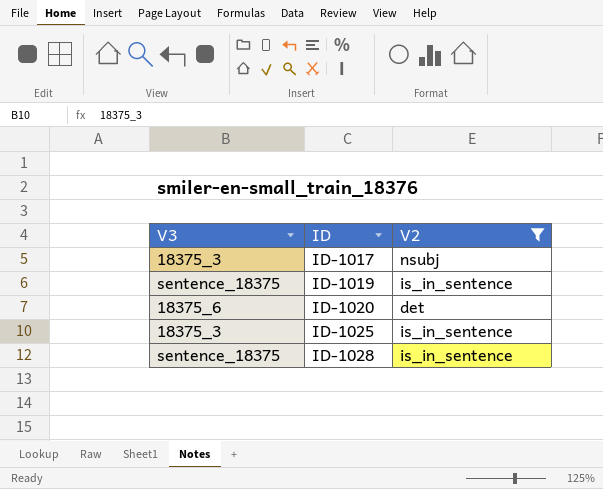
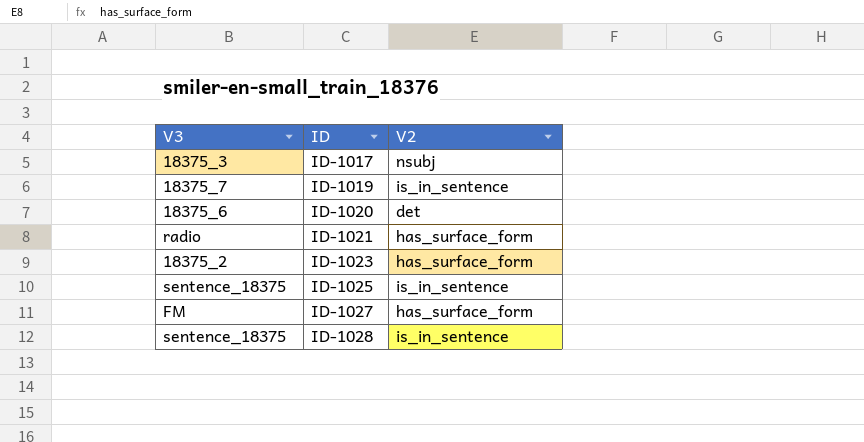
filter: V2 != has_surface_form -> none
ID-1019 | V3: sentence_18375 -> 18375_7
ID-1025 | V3: 18375_3 -> sentence_18375

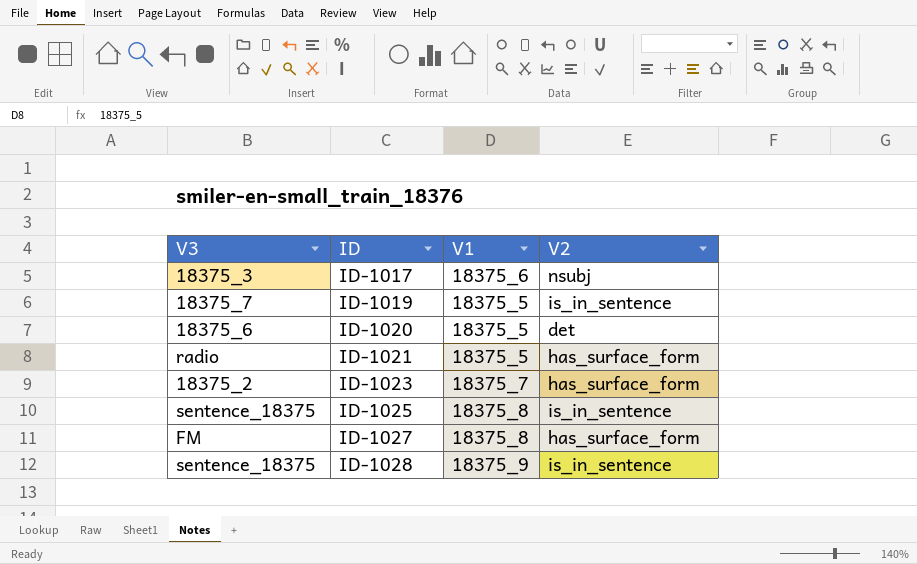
column V1 | position: none -> 3

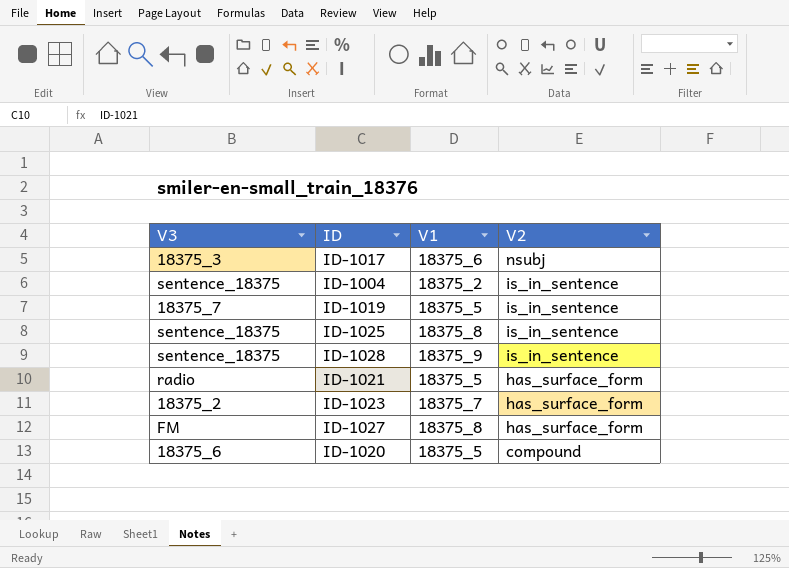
row order: ID ascending -> V2 descending
row ID-1004: none -> sentence_18375 | 18375_2 | is_in_sentence
ID-1020 | V2: det -> compound

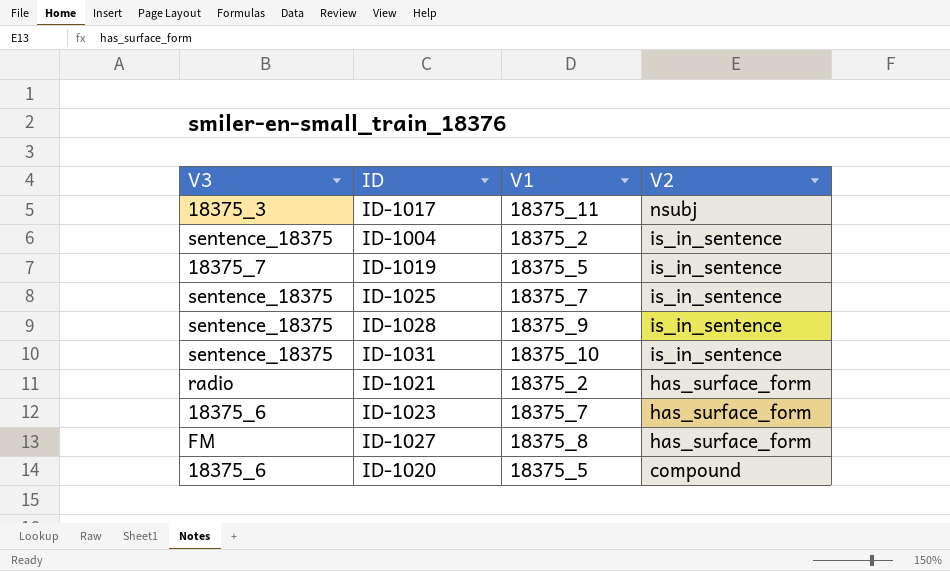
ID-1017 | V1: 18375_6 -> 18375_11
ID-1025 | V1: 18375_8 -> 18375_7
row ID-1031: none -> sentence_18375 | 18375_10 | is_in_sentence
ID-1021 | V1: 18375_5 -> 18375_2
ID-1023 | V3: 18375_2 -> 18375_6

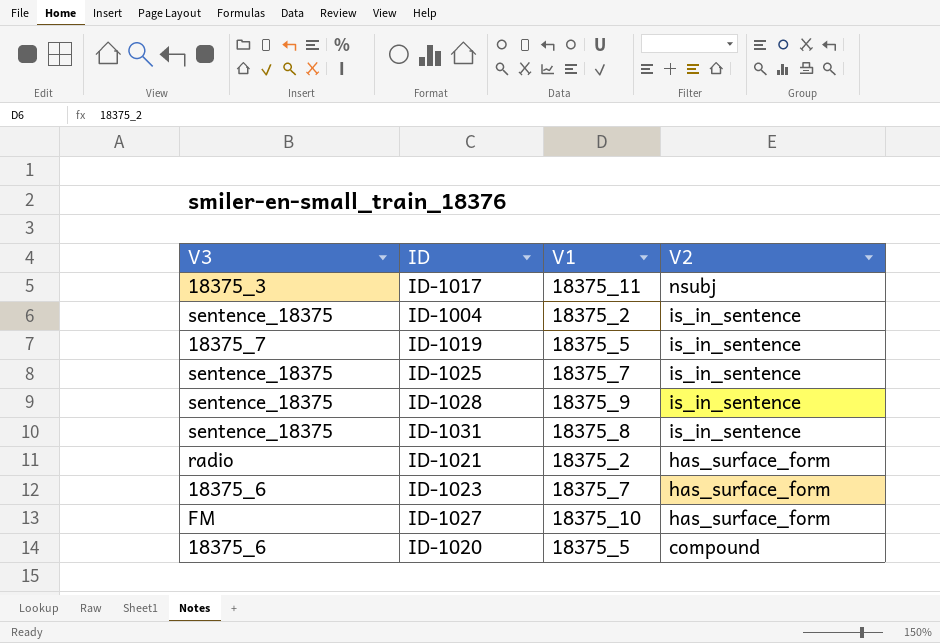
ID-1031 | V1: 18375_10 -> 18375_8
ID-1027 | V1: 18375_8 -> 18375_10

